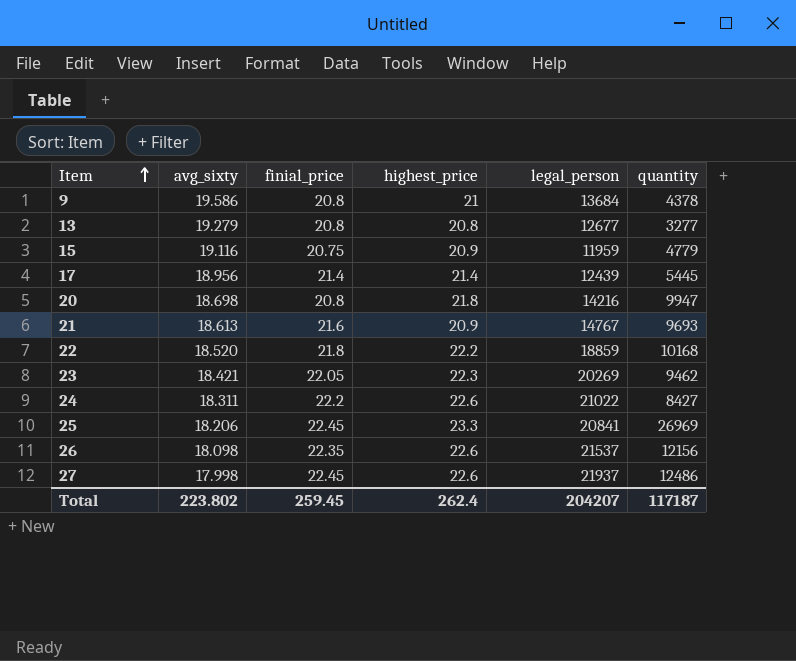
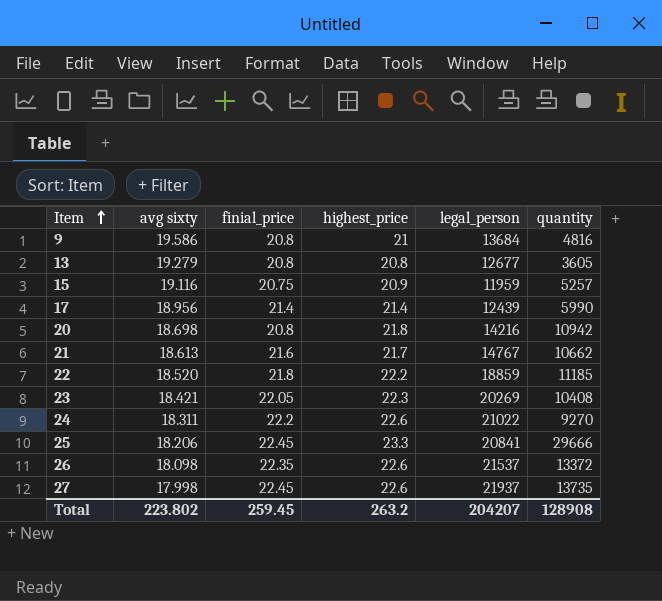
column name: avg_sixty -> avg sixty
9 | quantity: 4378 -> 4816
13 | quantity: 3277 -> 3605
15 | quantity: 4779 -> 5257
17 | quantity: 5445 -> 5990
20 | quantity: 9947 -> 10942
21 | highest_price: 20.9 -> 21.7
21 | quantity: 9693 -> 10662
22 | quantity: 10168 -> 11185
23 | quantity: 9462 -> 10408
24 | quantity: 8427 -> 9270
25 | quantity: 26969 -> 29666
26 | quantity: 12156 -> 13372
27 | quantity: 12486 -> 13735
Total | highest_price: 262.4 -> 263.2
Total | quantity: 117187 -> 128908

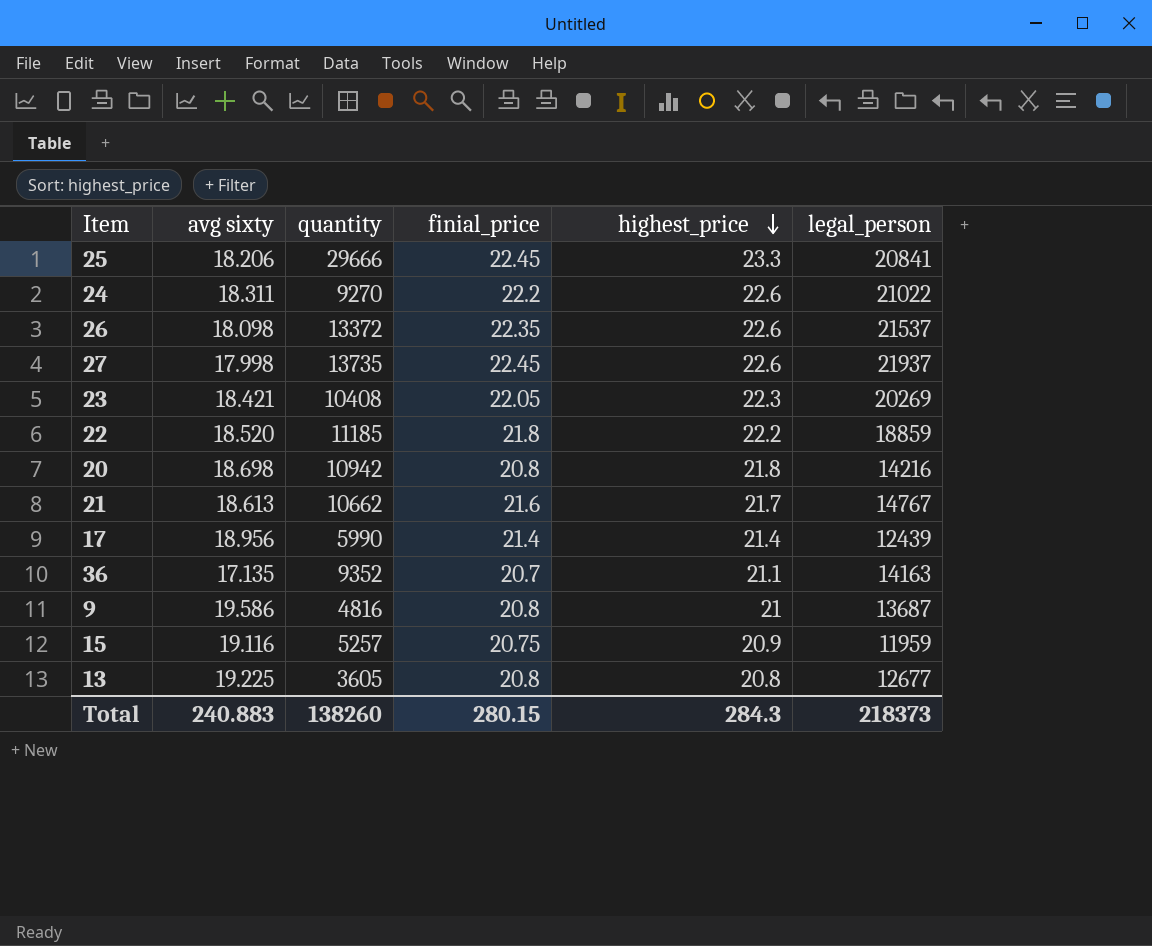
row order: Item ascending -> highest_price descending
column quantity | position: 6 -> 3
row 36: none -> 17.135 | 9352 | 20.7 | 21.1 | 14163
9 | legal_person: 13684 -> 13687
13 | avg sixty: 19.279 -> 19.225
Total | avg sixty: 223.802 -> 240.883
Total | quantity: 128908 -> 138260
Total | finial_price: 259.45 -> 280.15
Total | highest_price: 263.2 -> 284.3
Total | legal_person: 204207 -> 218373

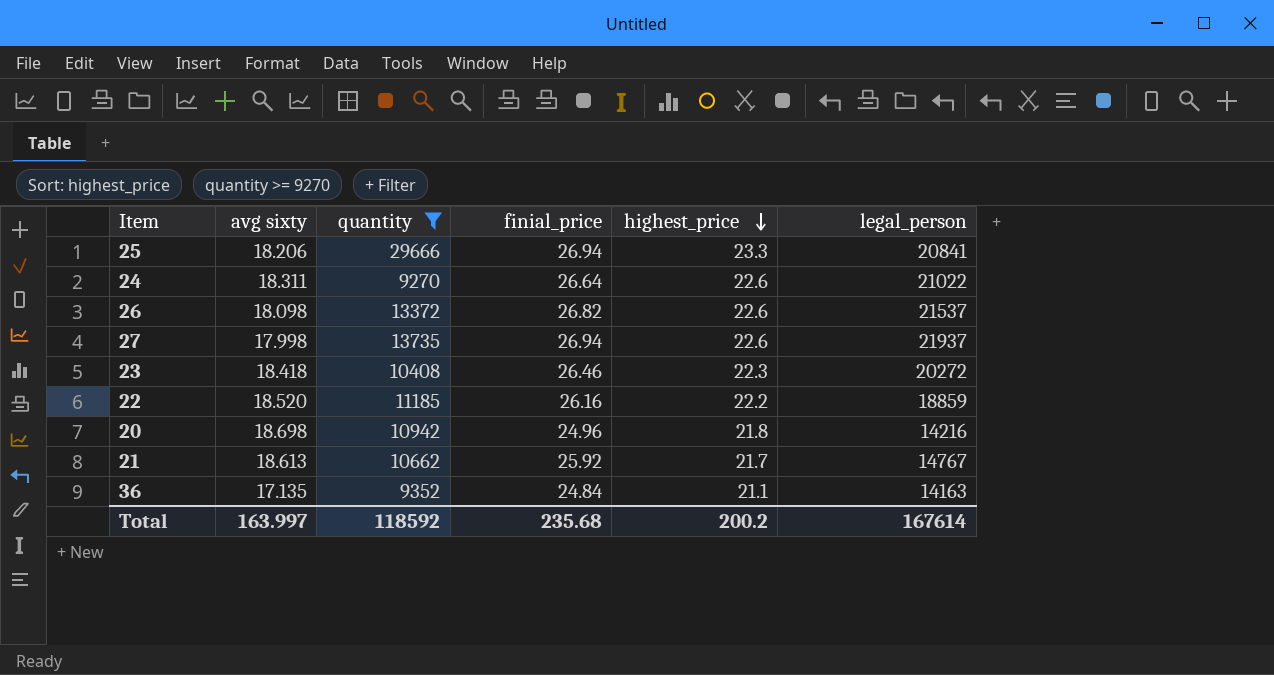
filter: none -> quantity >= 9270
25 | finial_price: 22.45 -> 26.94
24 | finial_price: 22.2 -> 26.64
26 | finial_price: 22.35 -> 26.82
27 | finial_price: 22.45 -> 26.94
23 | avg sixty: 18.421 -> 18.418
23 | finial_price: 22.05 -> 26.46
23 | legal_person: 20269 -> 20272
22 | finial_price: 21.8 -> 26.16
20 | finial_price: 20.8 -> 24.96
21 | finial_price: 21.6 -> 25.92
36 | finial_price: 20.7 -> 24.84
Total | avg sixty: 240.883 -> 163.997
Total | quantity: 138260 -> 118592
Total | finial_price: 280.15 -> 235.68
Total | highest_price: 284.3 -> 200.2
Total | legal_person: 218373 -> 167614

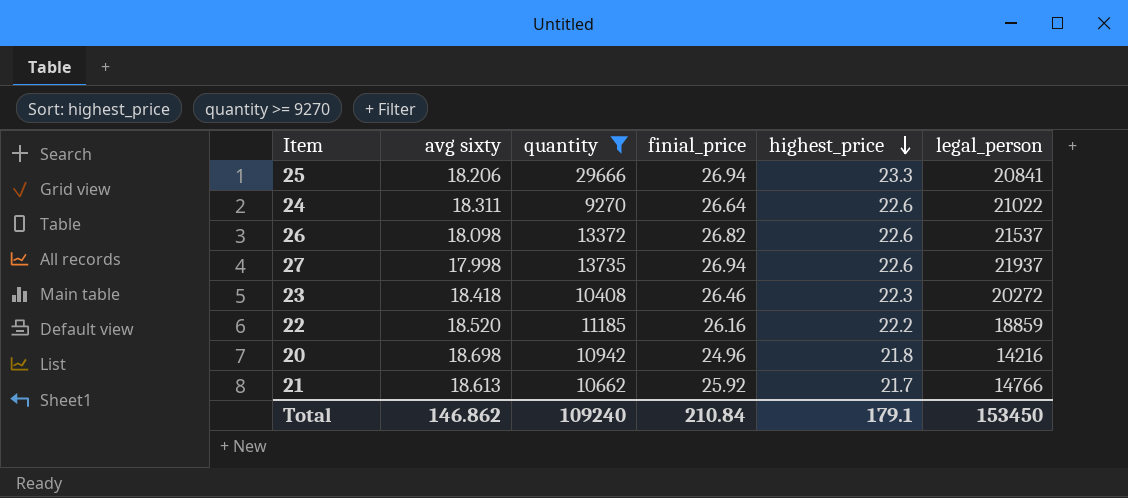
row 36: 17.135 | 9352 | 24.84 | 21.1 | 14163 -> none
21 | legal_person: 14767 -> 14766
Total | avg sixty: 163.997 -> 146.862
Total | quantity: 118592 -> 109240
Total | finial_price: 235.68 -> 210.84
Total | highest_price: 200.2 -> 179.1
Total | legal_person: 167614 -> 153450

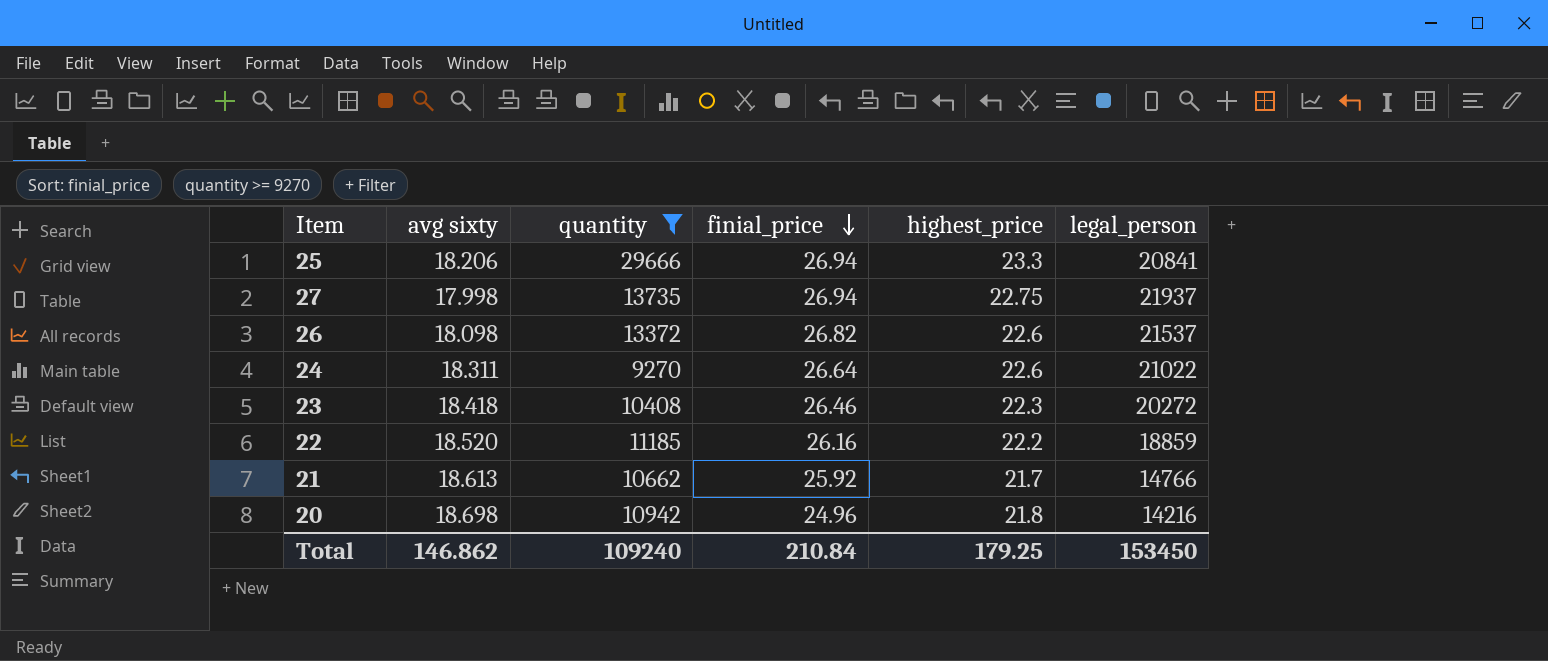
row order: highest_price descending -> finial_price descending
27 | highest_price: 22.6 -> 22.75
Total | highest_price: 179.1 -> 179.25

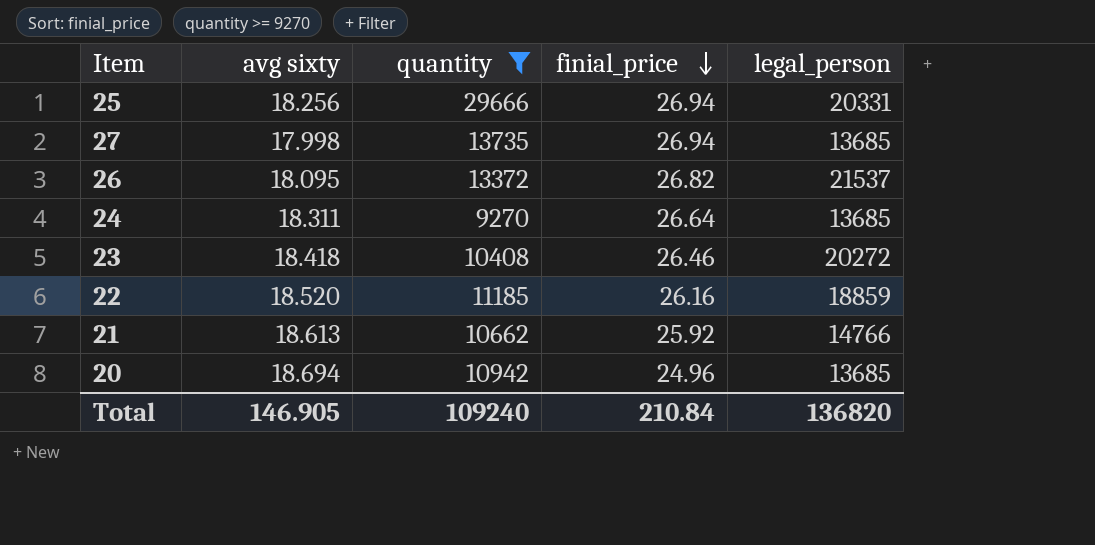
column highest_price | position: 5 -> none
25 | avg sixty: 18.206 -> 18.256
25 | legal_person: 20841 -> 20331
27 | legal_person: 21937 -> 13685
26 | avg sixty: 18.098 -> 18.095
24 | legal_person: 21022 -> 13685
20 | avg sixty: 18.698 -> 18.694
20 | legal_person: 14216 -> 13685
Total | avg sixty: 146.862 -> 146.905
Total | legal_person: 153450 -> 136820

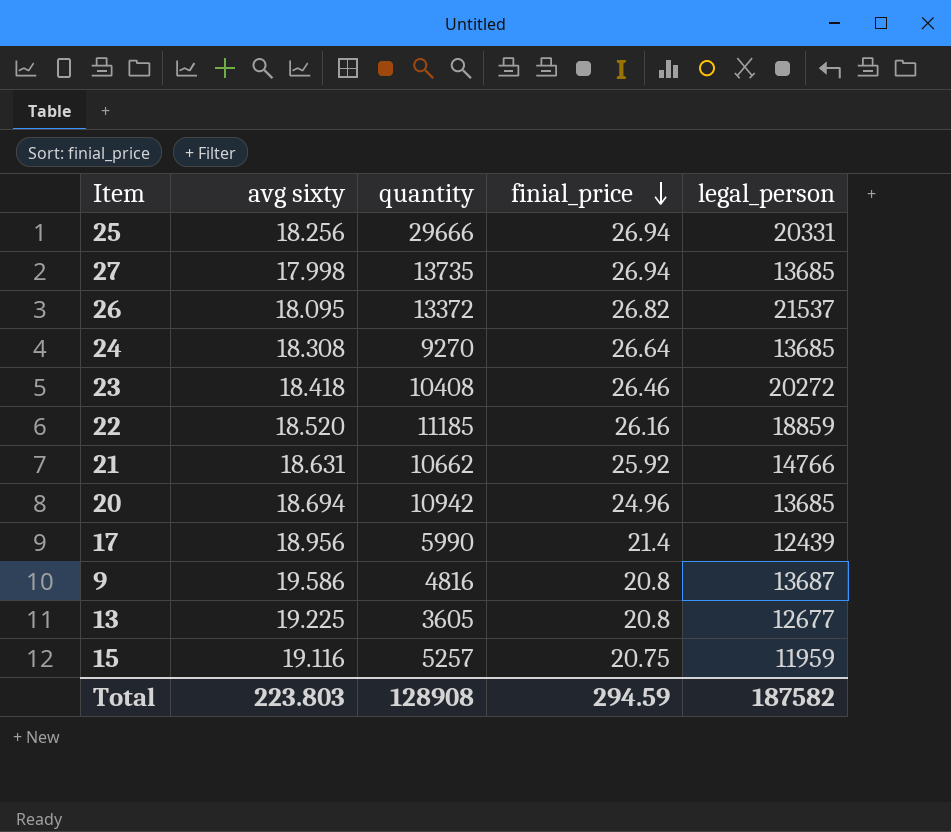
filter: quantity >= 9270 -> none
24 | avg sixty: 18.311 -> 18.308
21 | avg sixty: 18.613 -> 18.631
Total | avg sixty: 146.905 -> 223.803
Total | quantity: 109240 -> 128908
Total | finial_price: 210.84 -> 294.59
Total | legal_person: 136820 -> 187582

